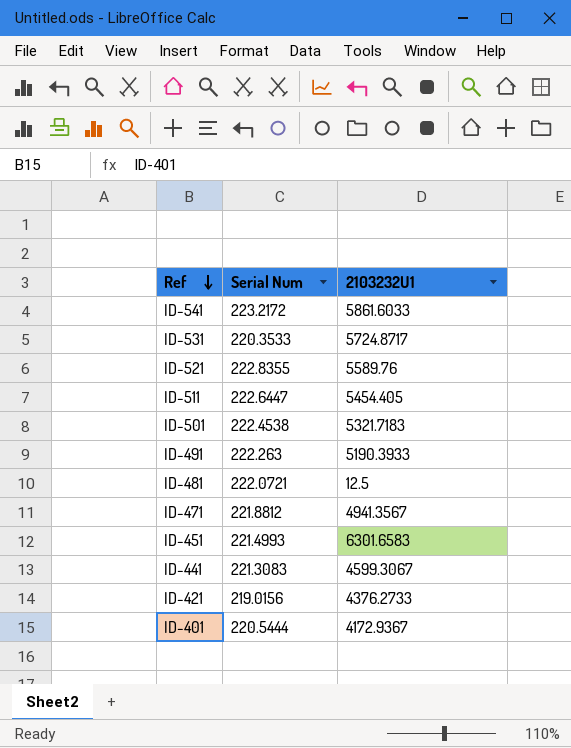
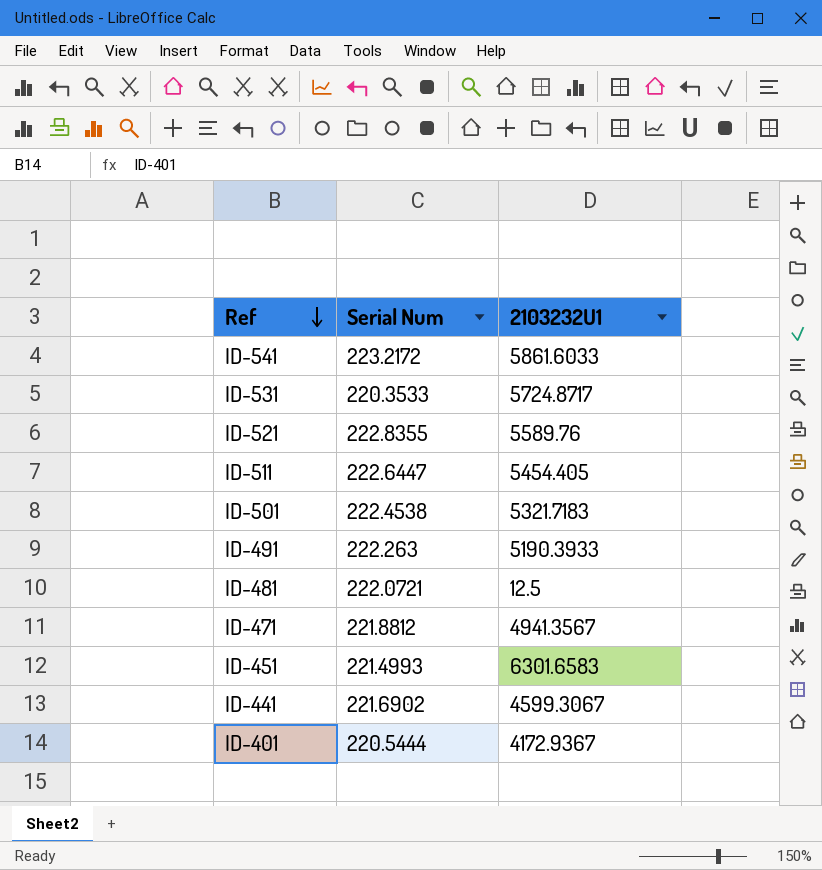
row ID-421: 219.0156 | 4376.2733 -> none
ID-441 | Serial Num: 221.3083 -> 221.6902

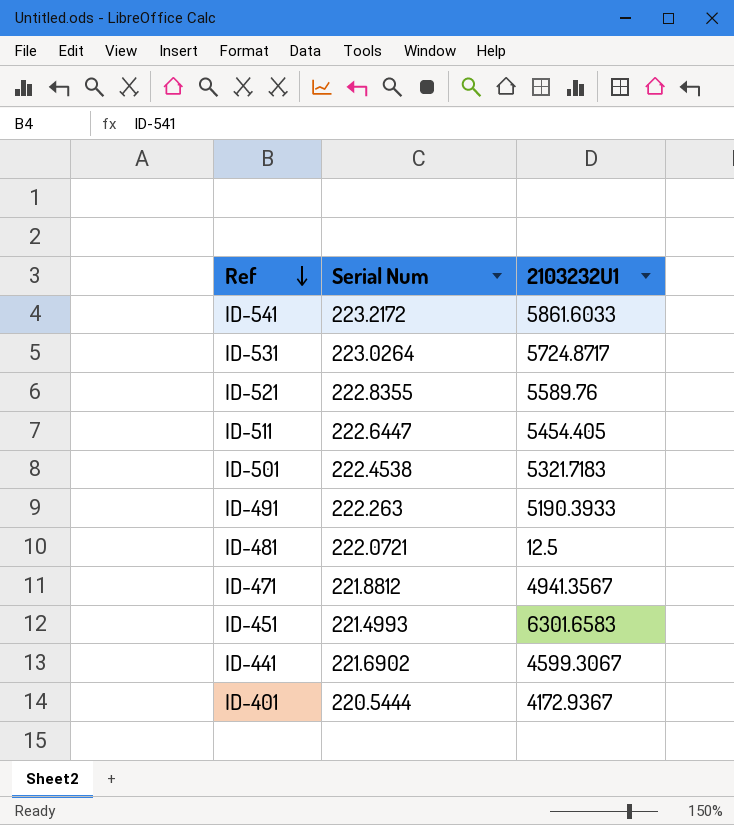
ID-531 | Serial Num: 220.3533 -> 223.0264

